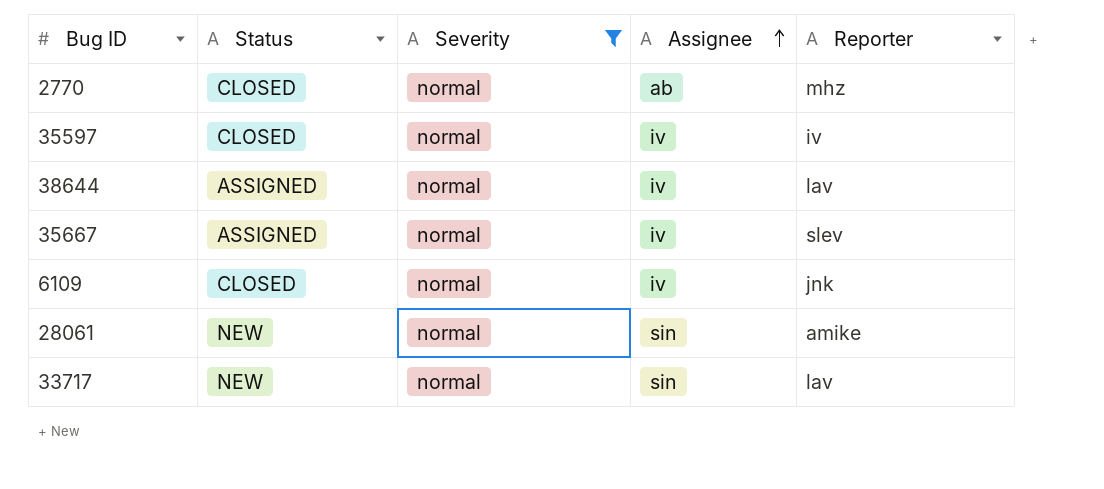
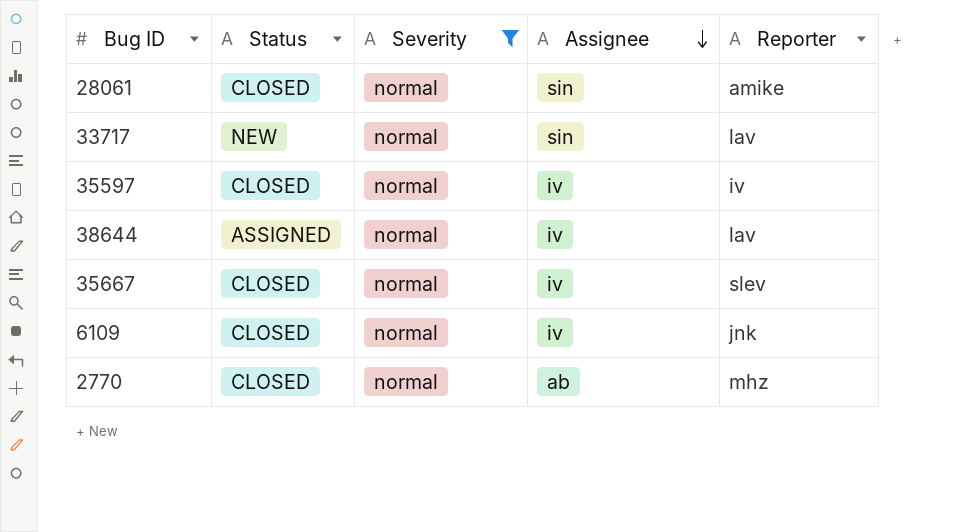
row order: Assignee ascending -> Assignee descending
28061 | Status: NEW -> CLOSED
35667 | Status: ASSIGNED -> CLOSED

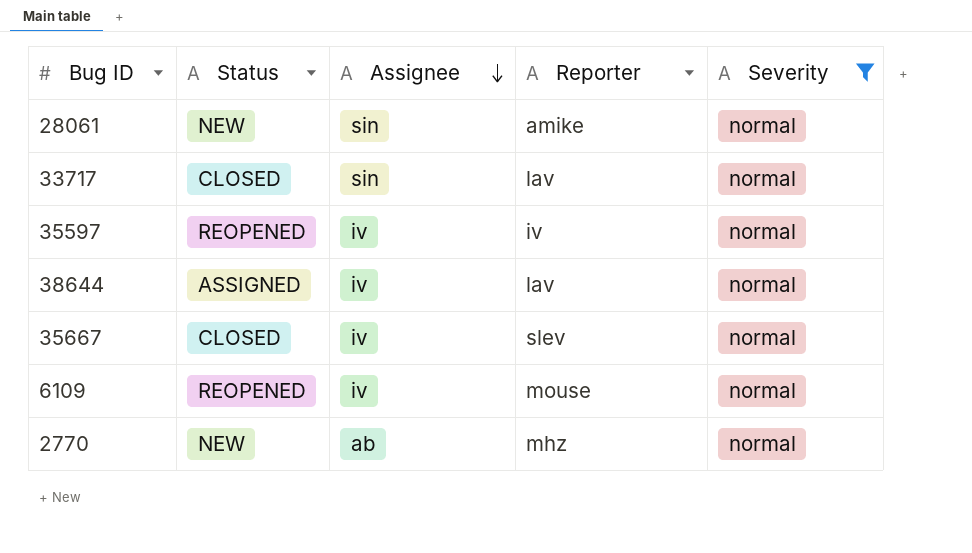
column Severity | position: 3 -> 5
28061 | Status: CLOSED -> NEW
33717 | Status: NEW -> CLOSED
35597 | Status: CLOSED -> REOPENED
6109 | Status: CLOSED -> REOPENED
6109 | Reporter: jnk -> mouse
2770 | Status: CLOSED -> NEW

